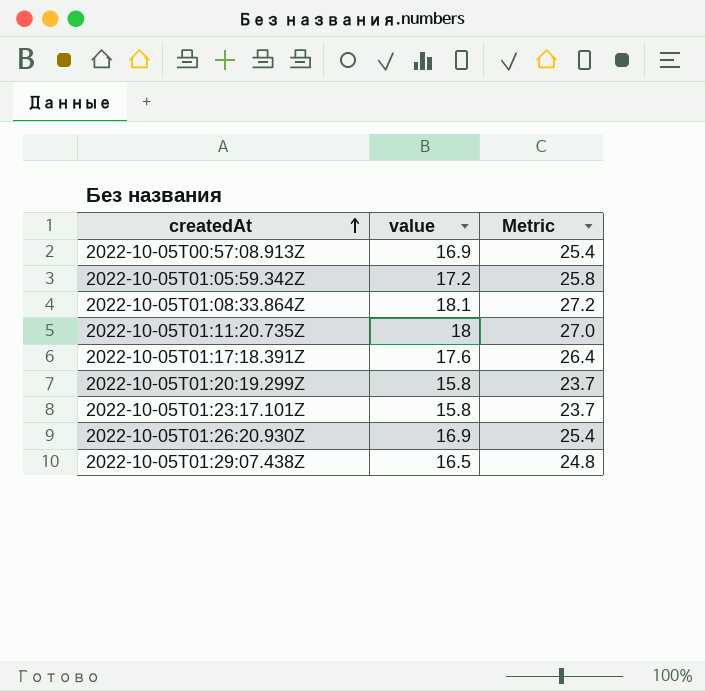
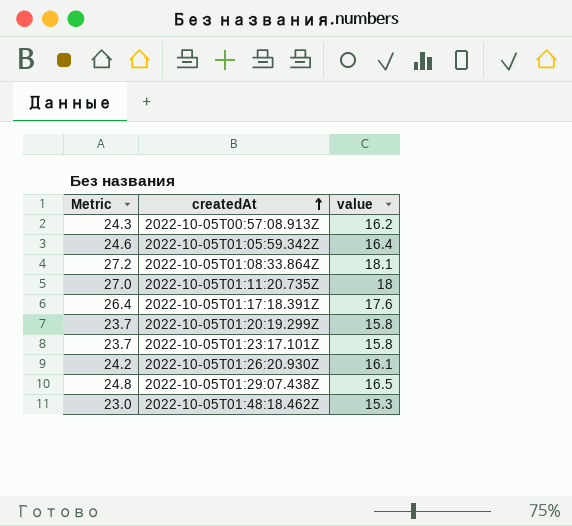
column Metric | position: 3 -> 1
2022-10-05T00:57:08.913Z | Metric: 25.4 -> 24.3
2022-10-05T00:57:08.913Z | value: 16.9 -> 16.2
2022-10-05T01:05:59.342Z | Metric: 25.8 -> 24.6
2022-10-05T01:05:59.342Z | value: 17.2 -> 16.4
2022-10-05T01:26:20.930Z | Metric: 25.4 -> 24.2
2022-10-05T01:26:20.930Z | value: 16.9 -> 16.1
row 2022-10-05T01:48:18.462Z: none -> 23.0 | 15.3

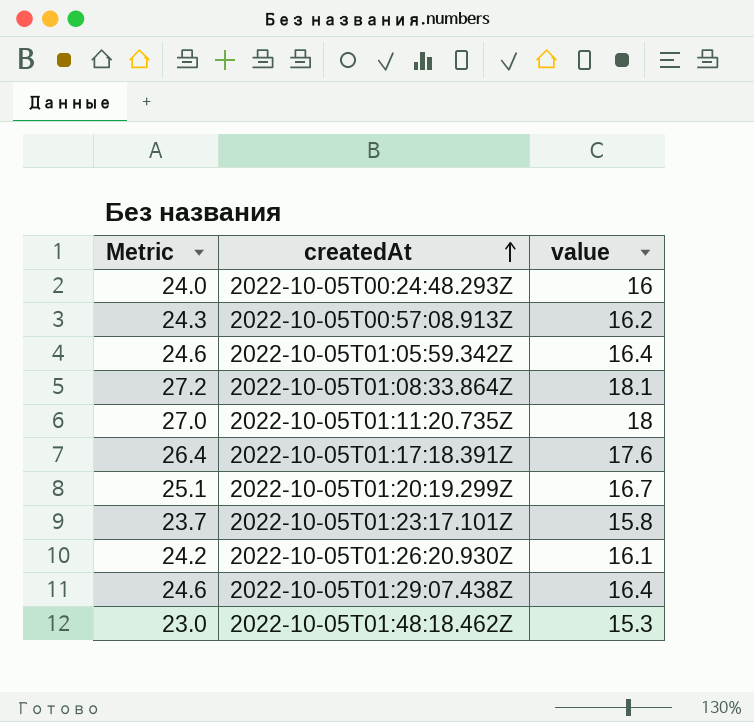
row 2022-10-05T00:24:48.293Z: none -> 24.0 | 16
2022-10-05T01:20:19.299Z | Metric: 23.7 -> 25.1
2022-10-05T01:20:19.299Z | value: 15.8 -> 16.7
2022-10-05T01:29:07.438Z | Metric: 24.8 -> 24.6
2022-10-05T01:29:07.438Z | value: 16.5 -> 16.4

